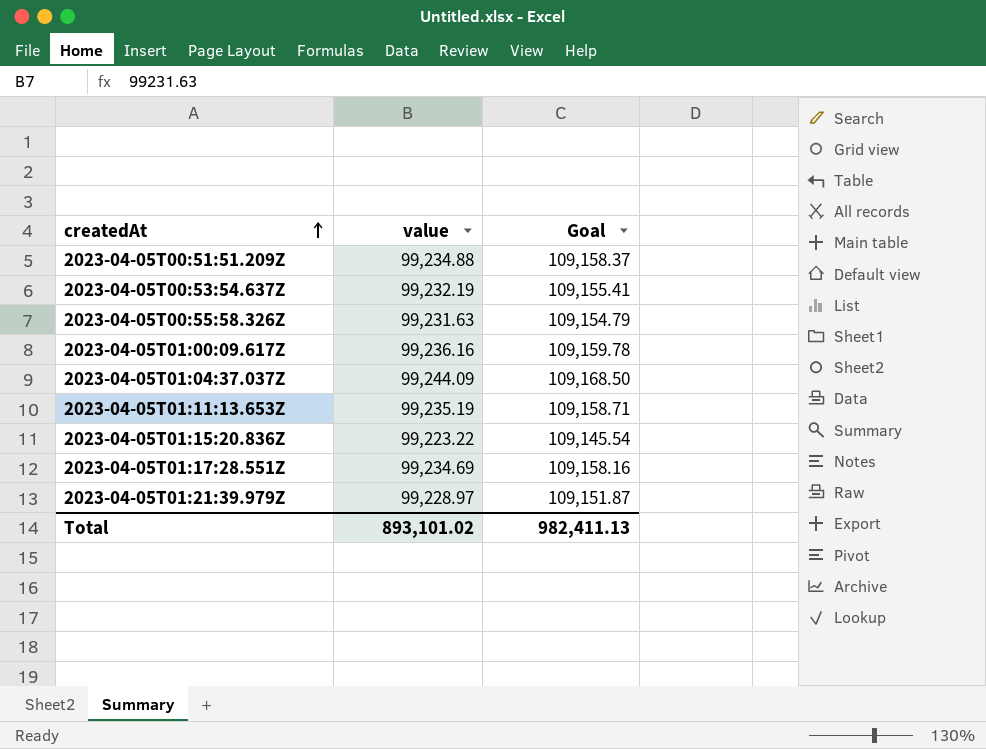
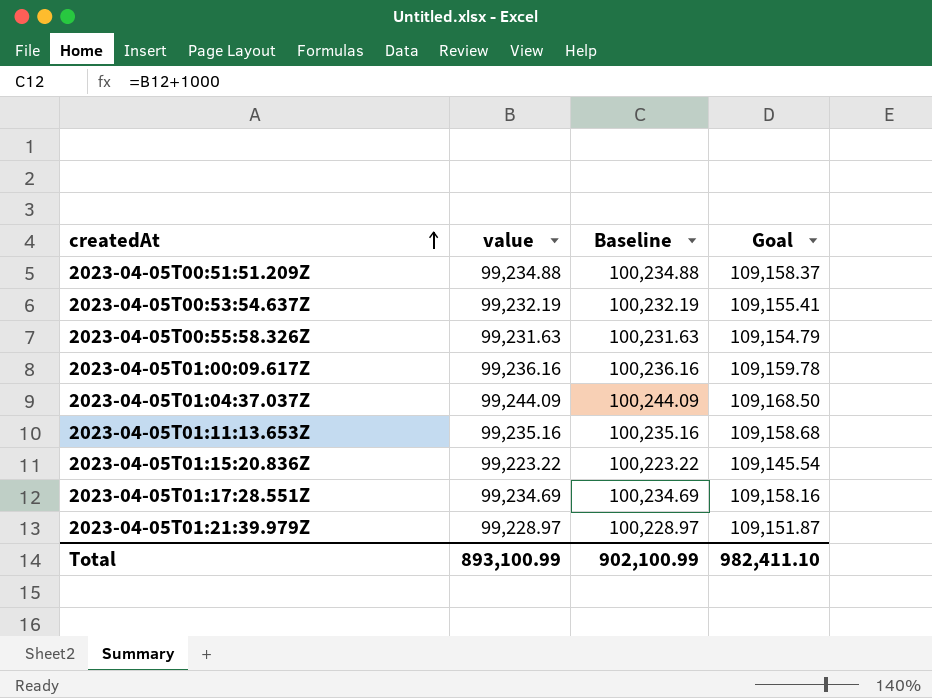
column Baseline | formula: none -> [value] + 1000
2023-04-05T01:11:13.653Z | value: 99,235.19 -> 99,235.16
2023-04-05T01:11:13.653Z | Goal: 109,158.71 -> 109,158.68
Total | value: 893,101.02 -> 893,100.99
Total | Goal: 982,411.13 -> 982,411.10

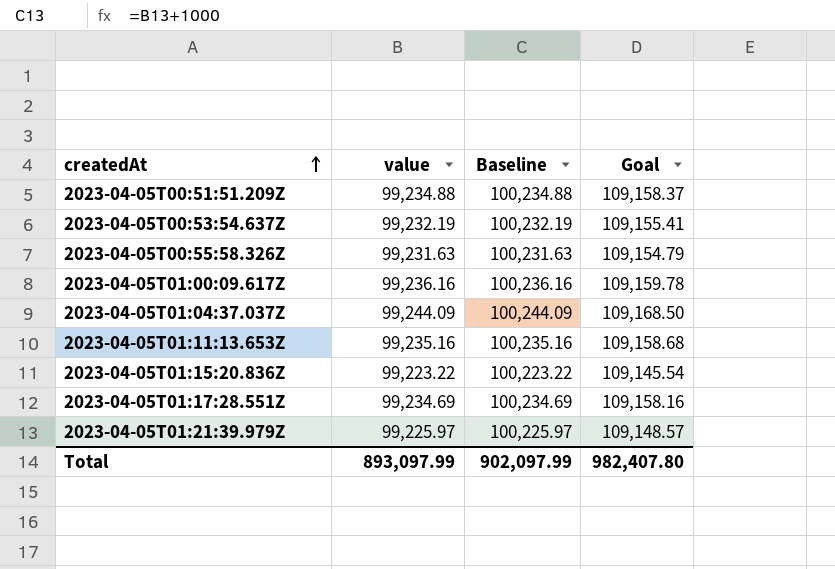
2023-04-05T01:21:39.979Z | value: 99,228.97 -> 99,225.97
2023-04-05T01:21:39.979Z | Baseline: 100,228.97 -> 100,225.97
2023-04-05T01:21:39.979Z | Goal: 109,151.87 -> 109,148.57
Total | value: 893,100.99 -> 893,097.99
Total | Baseline: 902,100.99 -> 902,097.99
Total | Goal: 982,411.10 -> 982,407.80

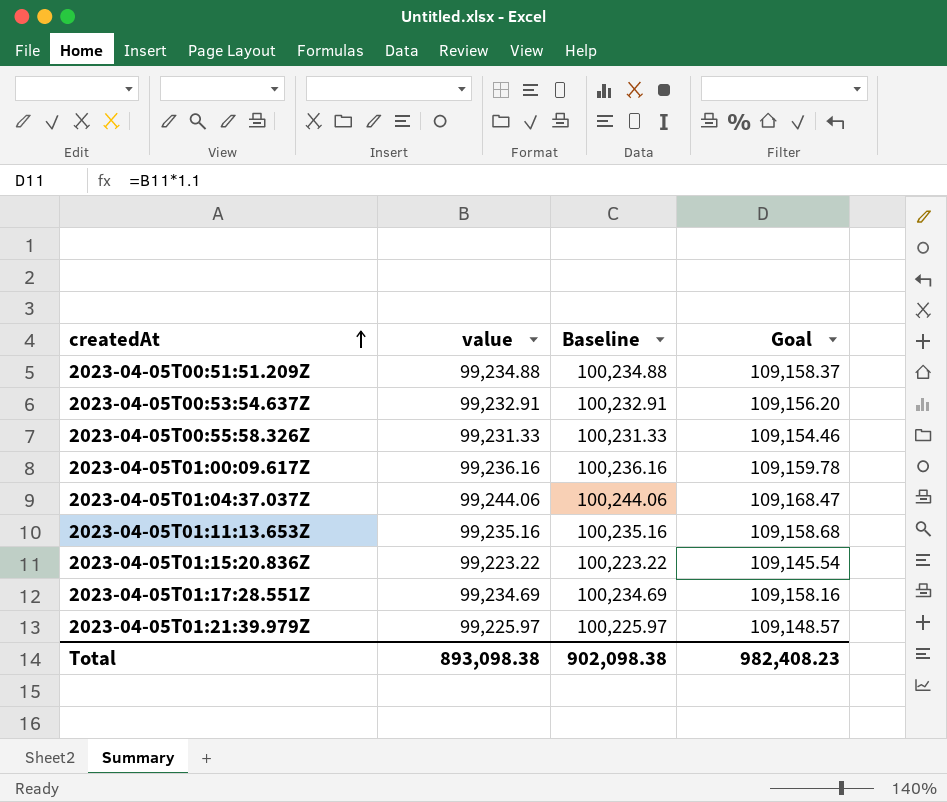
2023-04-05T00:53:54.637Z | value: 99,232.19 -> 99,232.91
2023-04-05T00:53:54.637Z | Baseline: 100,232.19 -> 100,232.91
2023-04-05T00:53:54.637Z | Goal: 109,155.41 -> 109,156.20
2023-04-05T00:55:58.326Z | value: 99,231.63 -> 99,231.33
2023-04-05T00:55:58.326Z | Baseline: 100,231.63 -> 100,231.33
2023-04-05T00:55:58.326Z | Goal: 109,154.79 -> 109,154.46
2023-04-05T01:04:37.037Z | value: 99,244.09 -> 99,244.06
2023-04-05T01:04:37.037Z | Baseline: 100,244.09 -> 100,244.06
2023-04-05T01:04:37.037Z | Goal: 109,168.50 -> 109,168.47
Total | value: 893,097.99 -> 893,098.38
Total | Baseline: 902,097.99 -> 902,098.38
Total | Goal: 982,407.80 -> 982,408.23

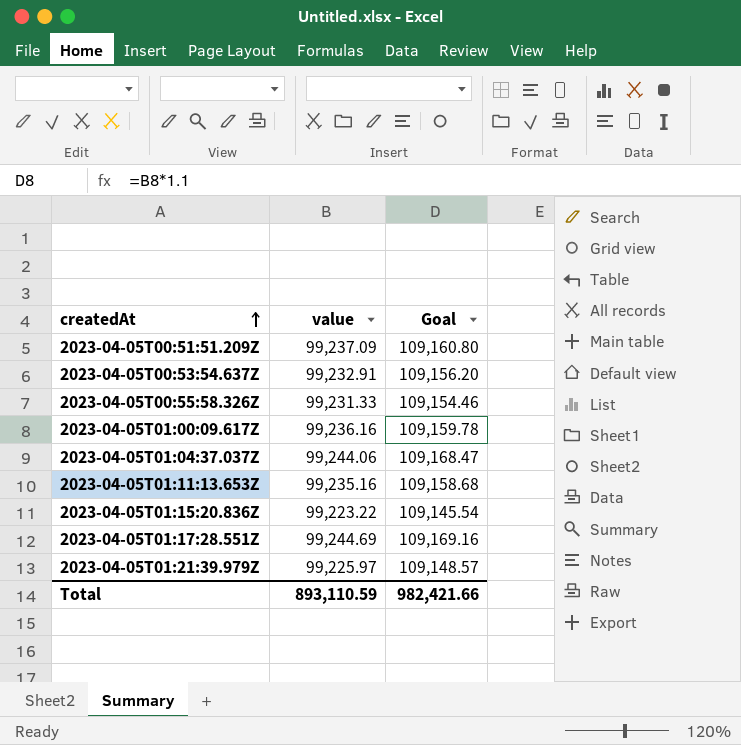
column Baseline | formula: [value] + 1000 -> none
2023-04-05T00:51:51.209Z | value: 99,234.88 -> 99,237.09
2023-04-05T00:51:51.209Z | Goal: 109,158.37 -> 109,160.80
2023-04-05T01:17:28.551Z | value: 99,234.69 -> 99,244.69
2023-04-05T01:17:28.551Z | Goal: 109,158.16 -> 109,169.16
Total | value: 893,098.38 -> 893,110.59
Total | Goal: 982,408.23 -> 982,421.66

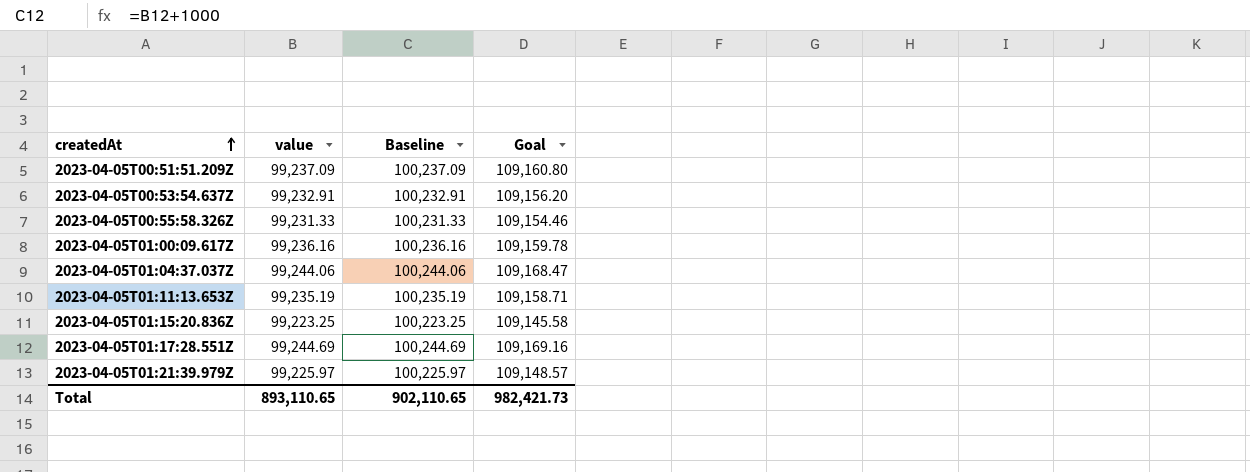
column Baseline | formula: none -> [value] + 1000
2023-04-05T01:11:13.653Z | value: 99,235.16 -> 99,235.19
2023-04-05T01:11:13.653Z | Goal: 109,158.68 -> 109,158.71
2023-04-05T01:15:20.836Z | value: 99,223.22 -> 99,223.25
2023-04-05T01:15:20.836Z | Goal: 109,145.54 -> 109,145.58
Total | value: 893,110.59 -> 893,110.65
Total | Goal: 982,421.66 -> 982,421.73

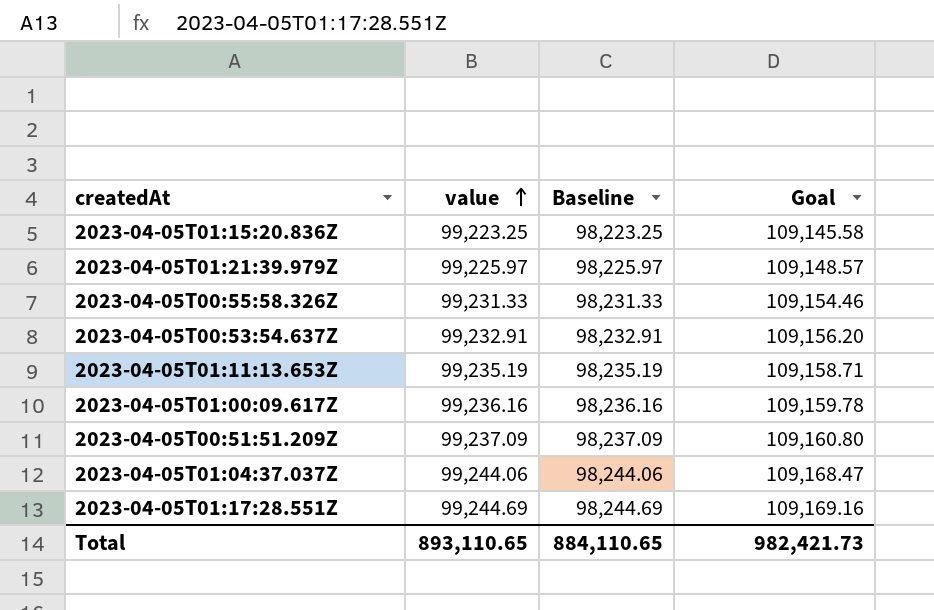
row order: createdAt ascending -> value ascending
column Baseline | formula: [value] + 1000 -> [value] - 1000
Total | Baseline: 902,110.65 -> 884,110.65

